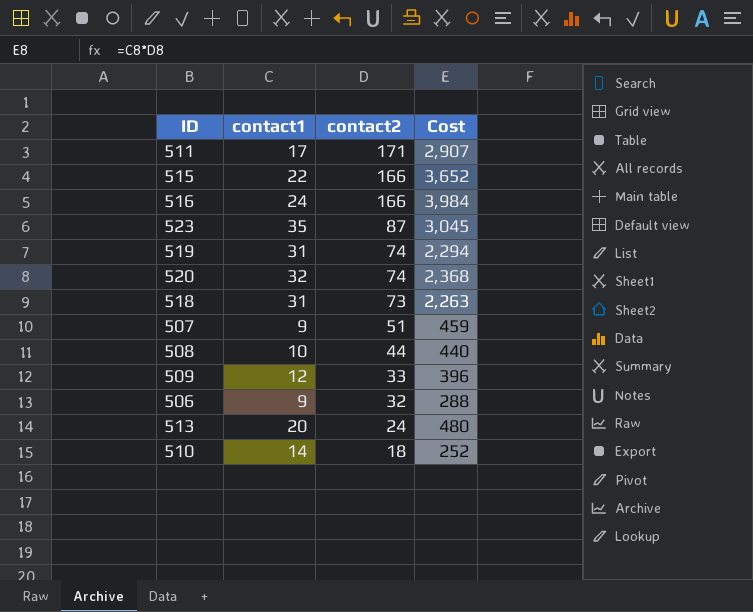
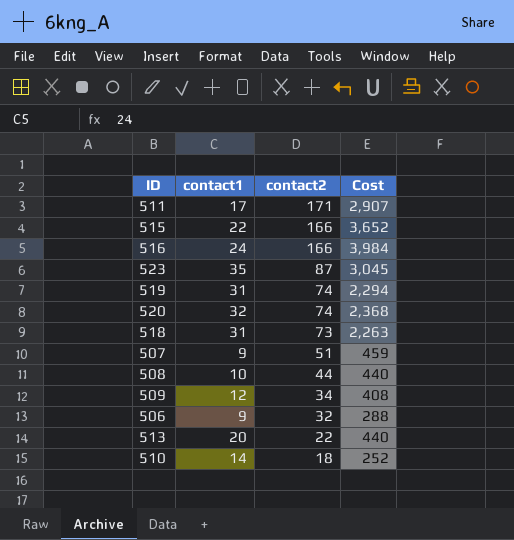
509 | contact2: 33 -> 34
509 | Cost: 396 -> 408
513 | contact2: 24 -> 22
513 | Cost: 480 -> 440

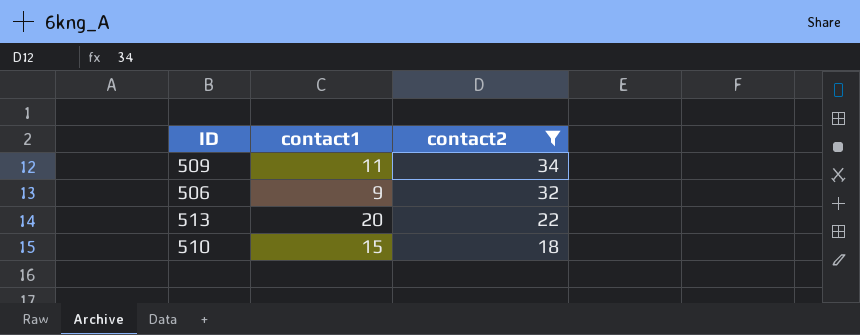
filter: none -> contact2 <= 34
column Cost | formula: [contact1] * [contact2] -> none
509 | contact1: 12 -> 11
510 | contact1: 14 -> 15

